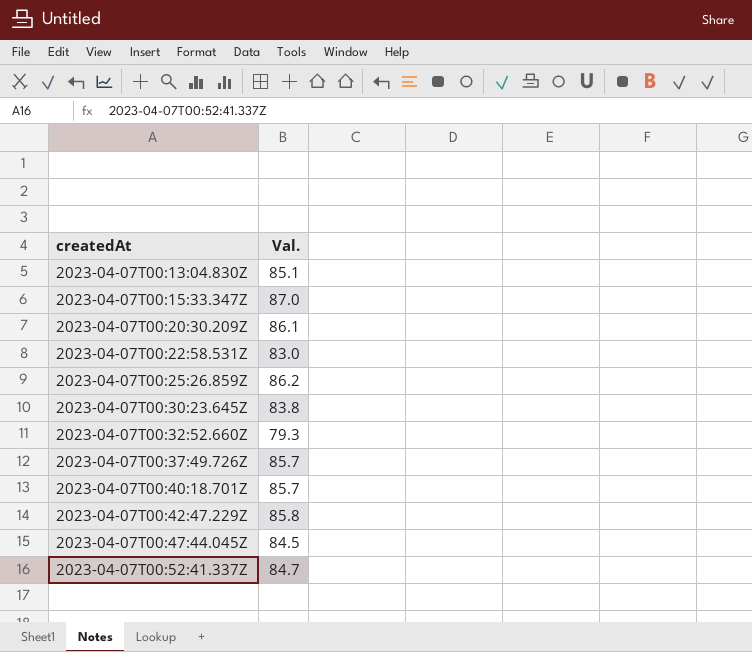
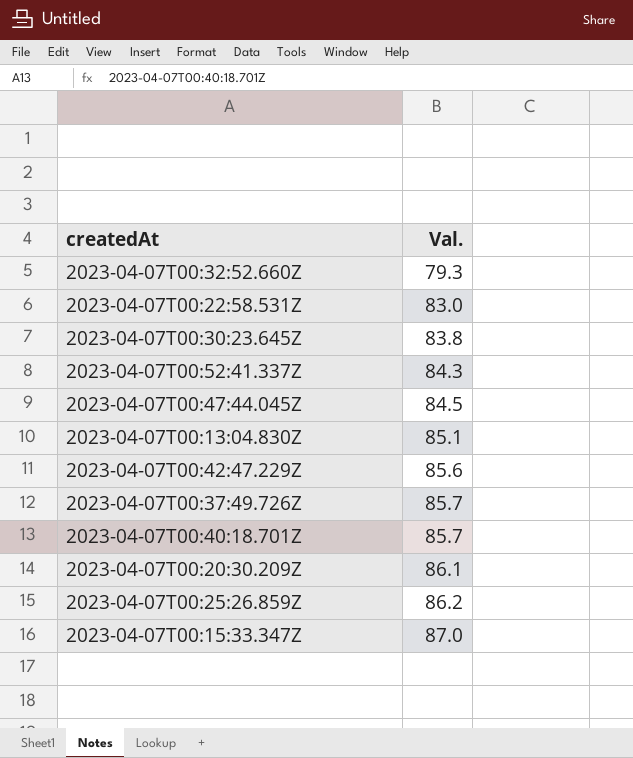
row order: createdAt ascending -> Val. ascending
2023-04-07T00:52:41.337Z | Val.: 84.7 -> 84.3
2023-04-07T00:42:47.229Z | Val.: 85.8 -> 85.6

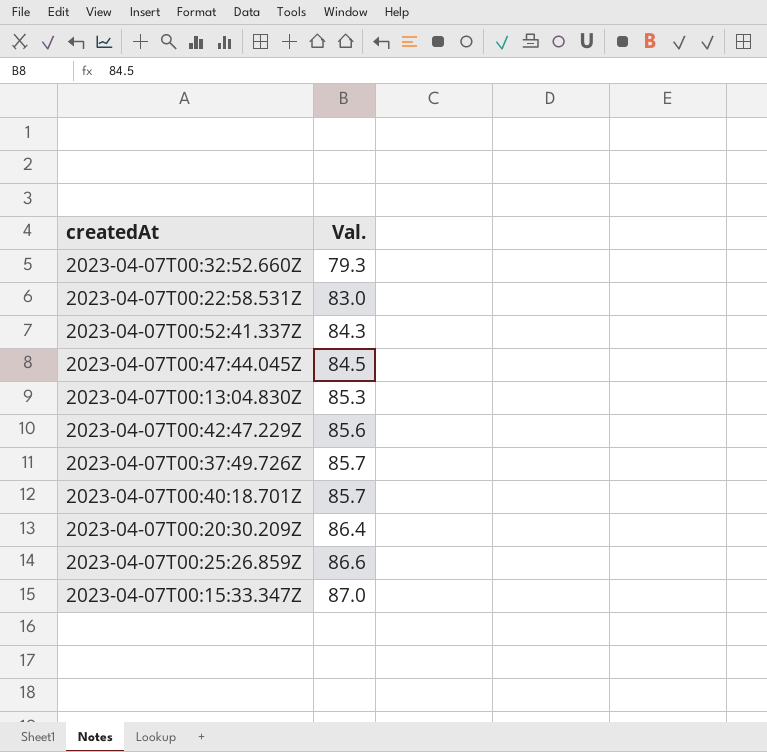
row 2023-04-07T00:30:23.645Z: 83.8 -> none
2023-04-07T00:13:04.830Z | Val.: 85.1 -> 85.3
2023-04-07T00:20:30.209Z | Val.: 86.1 -> 86.4
2023-04-07T00:25:26.859Z | Val.: 86.2 -> 86.6

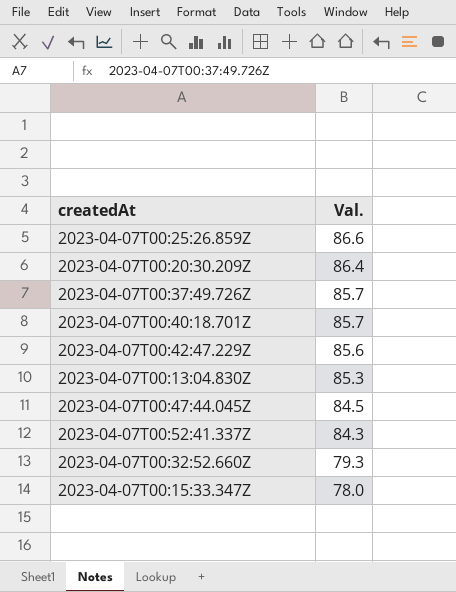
row order: Val. ascending -> Val. descending
row 2023-04-07T00:22:58.531Z: 83.0 -> none
2023-04-07T00:15:33.347Z | Val.: 87.0 -> 78.0

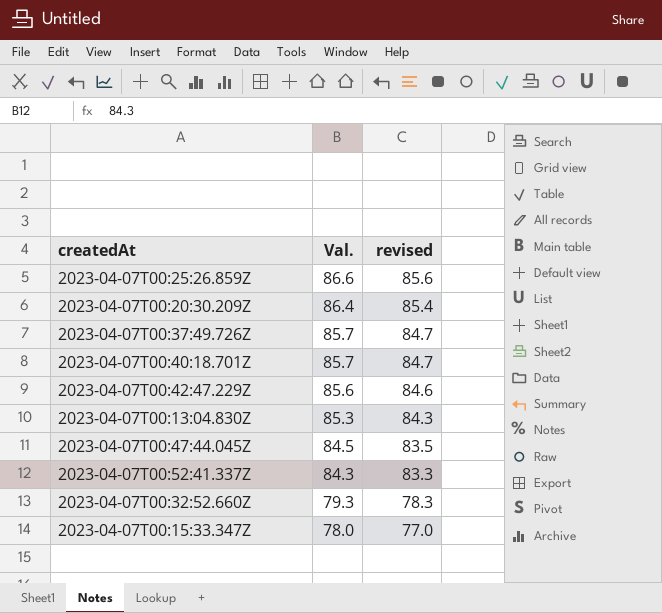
column revised | formula: none -> [Val.] - 1

